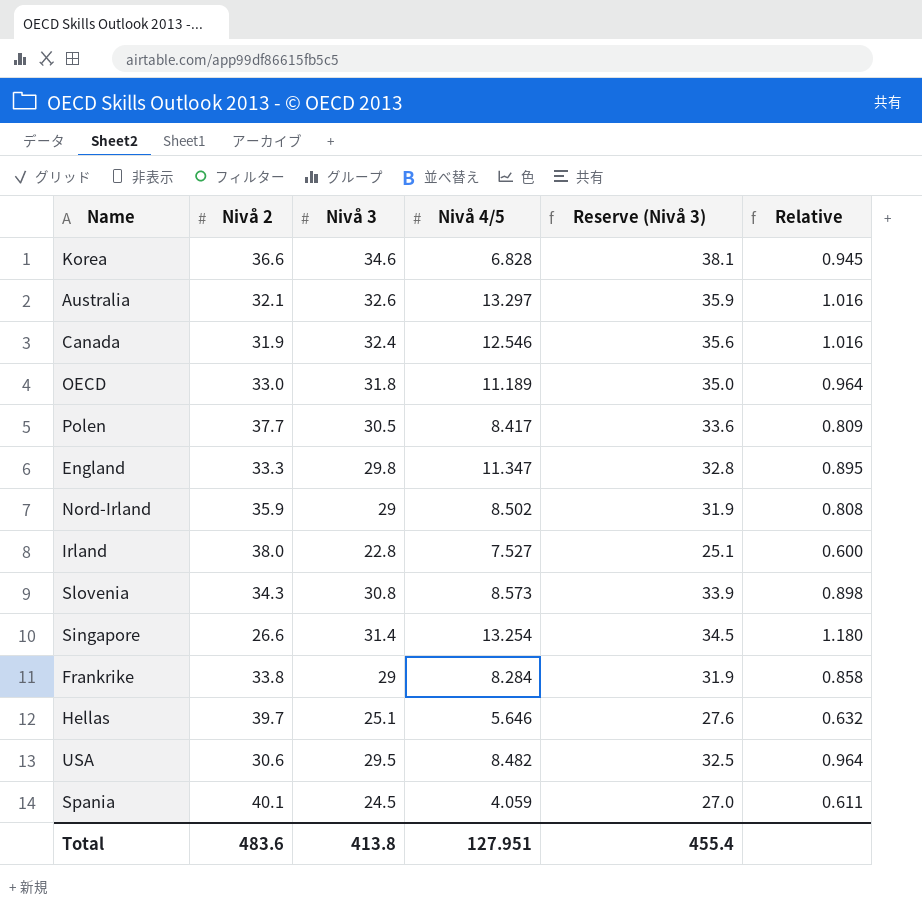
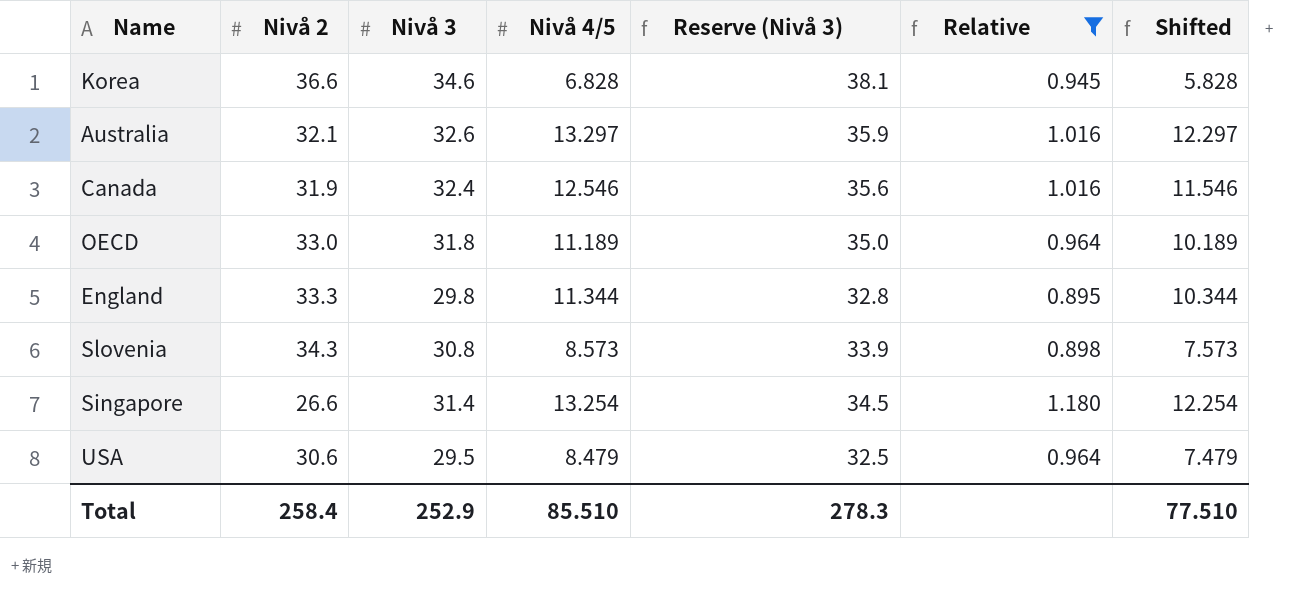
filter: none -> Relative >= 0.895
column Shifted | formula: none -> [Nivå 4/5] - 1
England | Nivå 4/5: 11.347 -> 11.344
USA | Nivå 4/5: 8.482 -> 8.479
Total | Nivå 2: 483.6 -> 258.4
Total | Nivå 3: 413.8 -> 252.9
Total | Nivå 4/5: 127.951 -> 85.510
Total | Reserve (Nivå 3): 455.4 -> 278.3

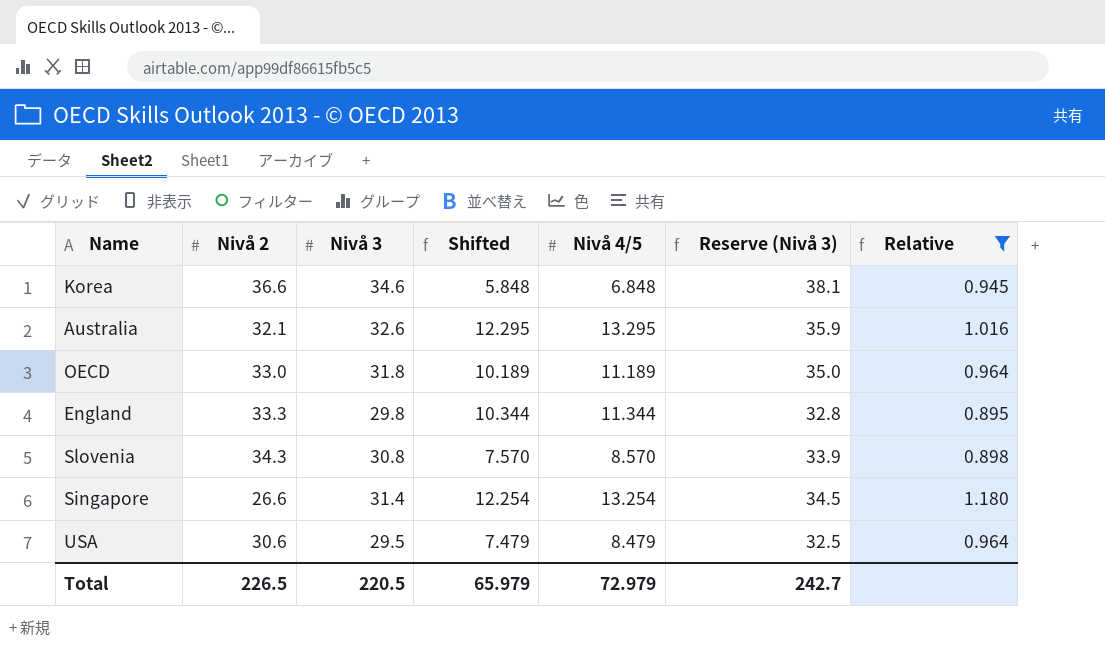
column Shifted | position: 7 -> 4
row Canada: 31.9 | 32.4 | 12.546 | 35.6 | 1.016 | 11.546 -> none
Korea | Shifted: 5.828 -> 5.848
Korea | Nivå 4/5: 6.828 -> 6.848
Australia | Shifted: 12.297 -> 12.295
Australia | Nivå 4/5: 13.297 -> 13.295
Slovenia | Shifted: 7.573 -> 7.570
Slovenia | Nivå 4/5: 8.573 -> 8.570
Total | Nivå 2: 258.4 -> 226.5
Total | Nivå 3: 252.9 -> 220.5
Total | Shifted: 77.510 -> 65.979
Total | Nivå 4/5: 85.510 -> 72.979
Total | Reserve (Nivå 3): 278.3 -> 242.7

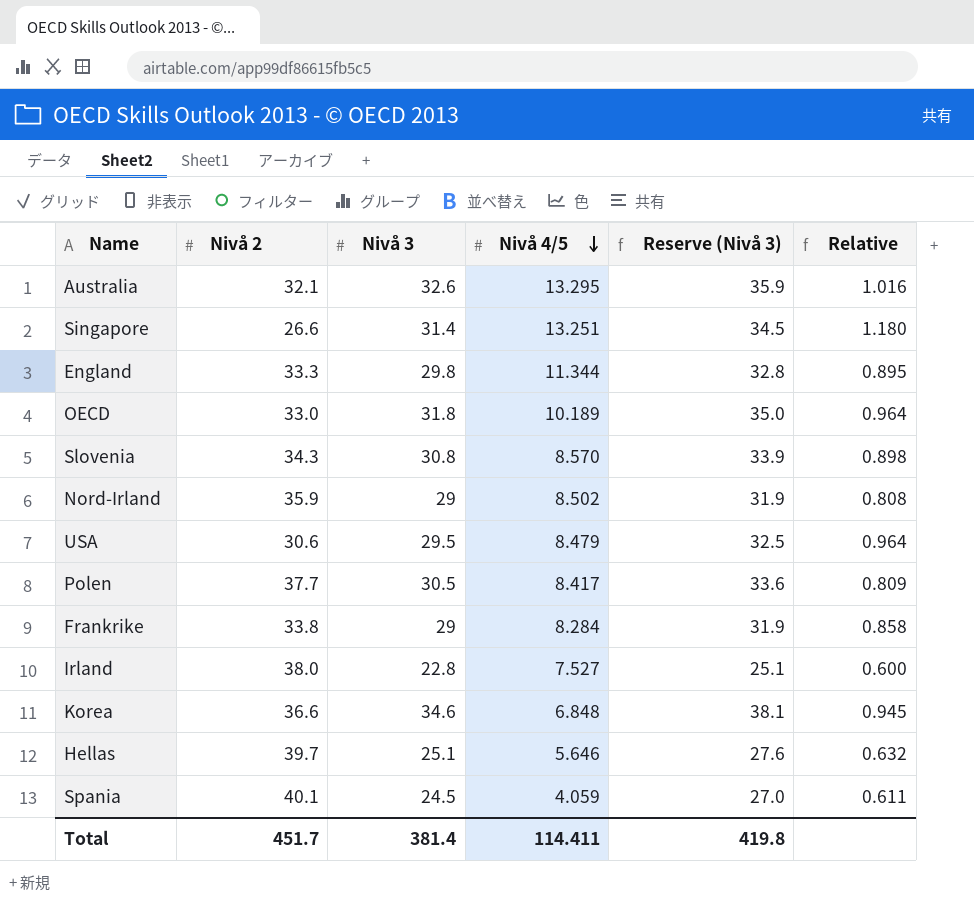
filter: Relative >= 0.895 -> none
row order: none -> Nivå 4/5 descending
column Shifted | formula: [Nivå 4/5] - 1 -> none
Singapore | Nivå 4/5: 13.254 -> 13.251
OECD | Nivå 4/5: 11.189 -> 10.189
Total | Nivå 2: 226.5 -> 451.7
Total | Nivå 3: 220.5 -> 381.4
Total | Nivå 4/5: 72.979 -> 114.411
Total | Reserve (Nivå 3): 242.7 -> 419.8

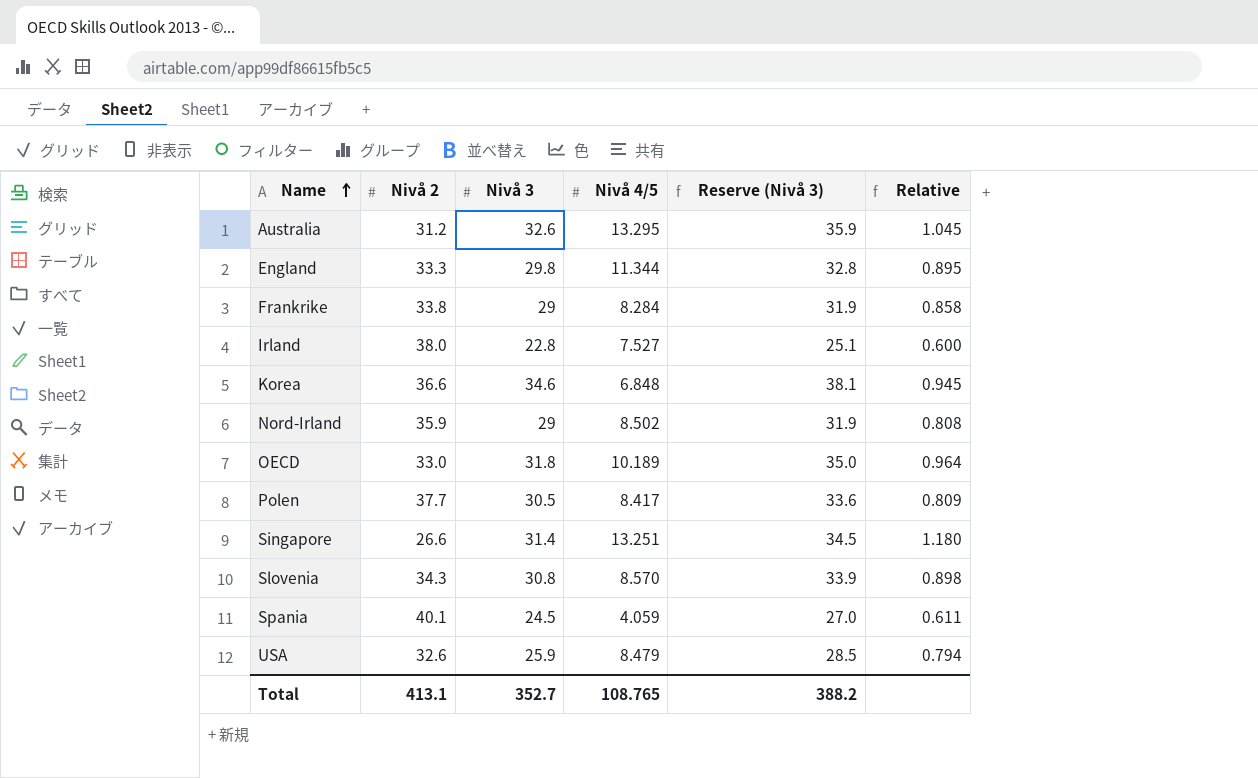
row order: Nivå 4/5 descending -> Name ascending
row Hellas: 39.7 | 25.1 | 5.646 | 27.6 | 0.632 -> none
Australia | Nivå 2: 32.1 -> 31.2
Australia | Relative: 1.016 -> 1.045
USA | Nivå 2: 30.6 -> 32.6
USA | Nivå 3: 29.5 -> 25.9
USA | Reserve (Nivå 3): 32.5 -> 28.5
USA | Relative: 0.964 -> 0.794
Total | Nivå 2: 451.7 -> 413.1
Total | Nivå 3: 381.4 -> 352.7
Total | Nivå 4/5: 114.411 -> 108.765
Total | Reserve (Nivå 3): 419.8 -> 388.2

